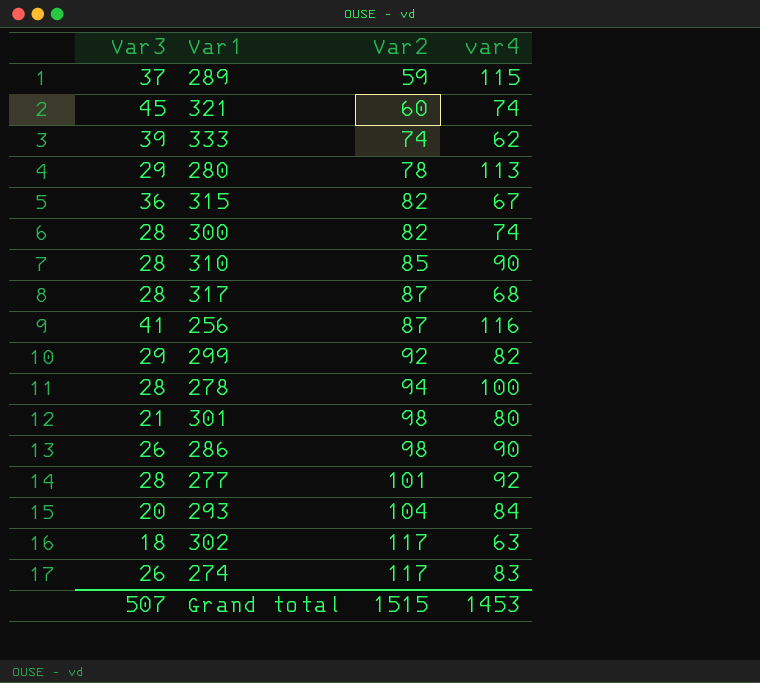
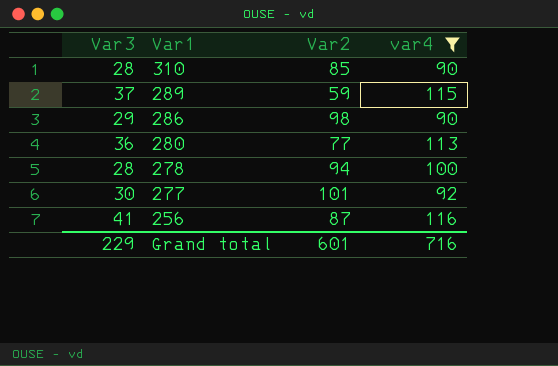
filter: none -> var4 >= 90
row order: Var2 ascending -> Var1 descending
286 | Var3: 26 -> 29
280 | Var3: 29 -> 36
280 | Var2: 78 -> 77
277 | Var3: 28 -> 30
Grand total | Var3: 507 -> 229
Grand total | Var2: 1515 -> 601
Grand total | var4: 1453 -> 716

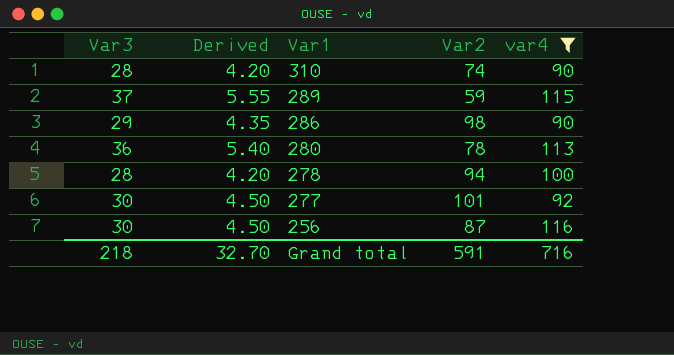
column Derived | formula: none -> [Var3] * 0.15
310 | Var2: 85 -> 74
280 | Var2: 77 -> 78
256 | Var3: 41 -> 30
Grand total | Var3: 229 -> 218
Grand total | Var2: 601 -> 591

